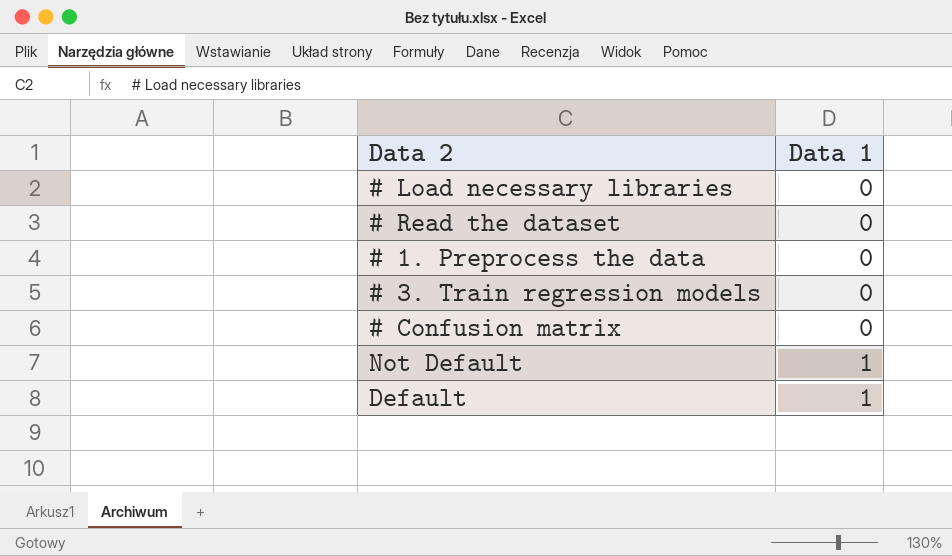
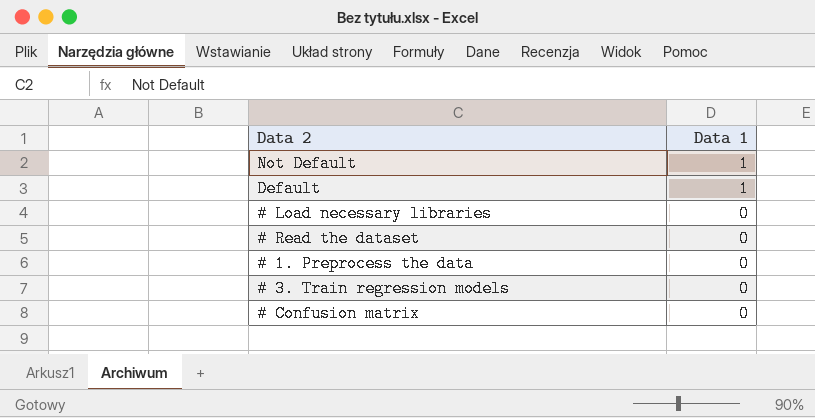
row order: Data 1 ascending -> Data 1 descending

